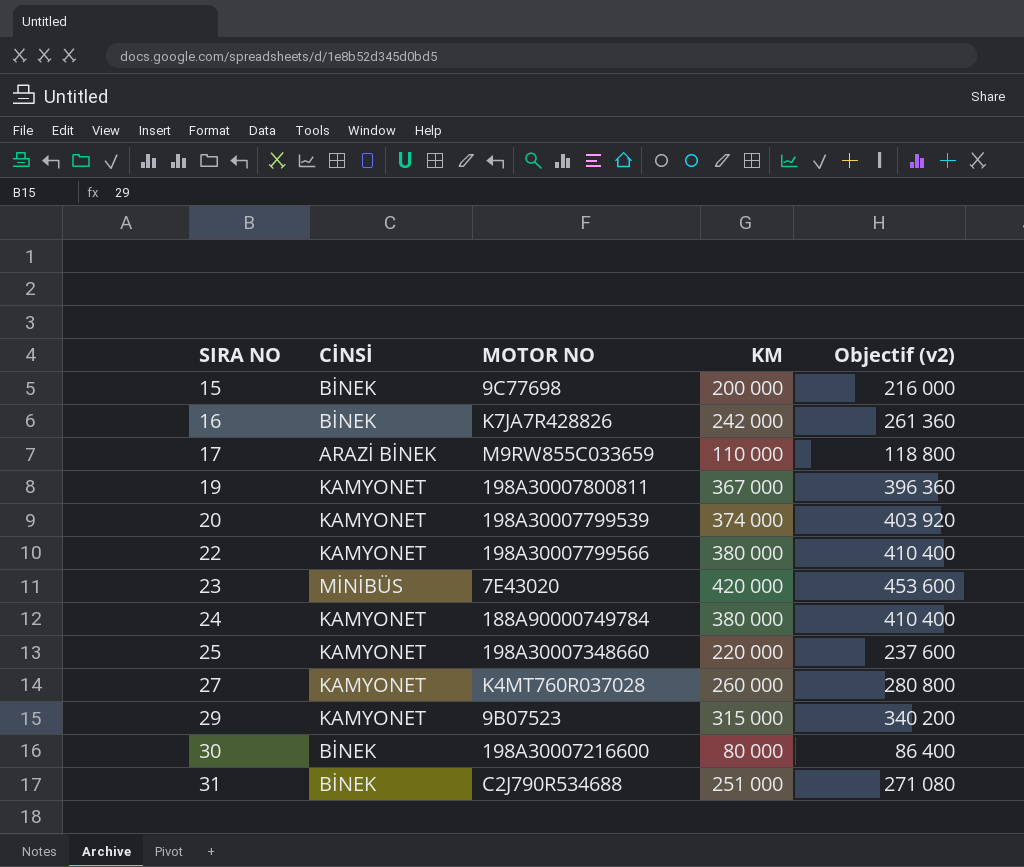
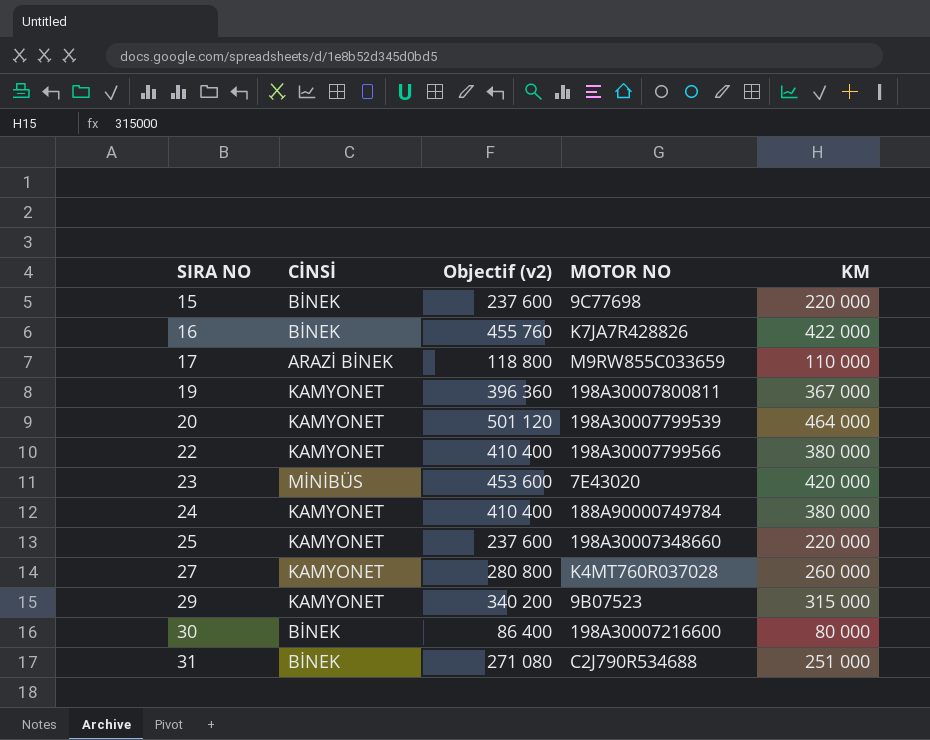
column Objectif (v2) | position: 5 -> 3
15 | Objectif (v2): 216 000 -> 237 600
15 | KM: 200 000 -> 220 000
16 | Objectif (v2): 261 360 -> 455 760
16 | KM: 242 000 -> 422 000
20 | Objectif (v2): 403 920 -> 501 120
20 | KM: 374 000 -> 464 000

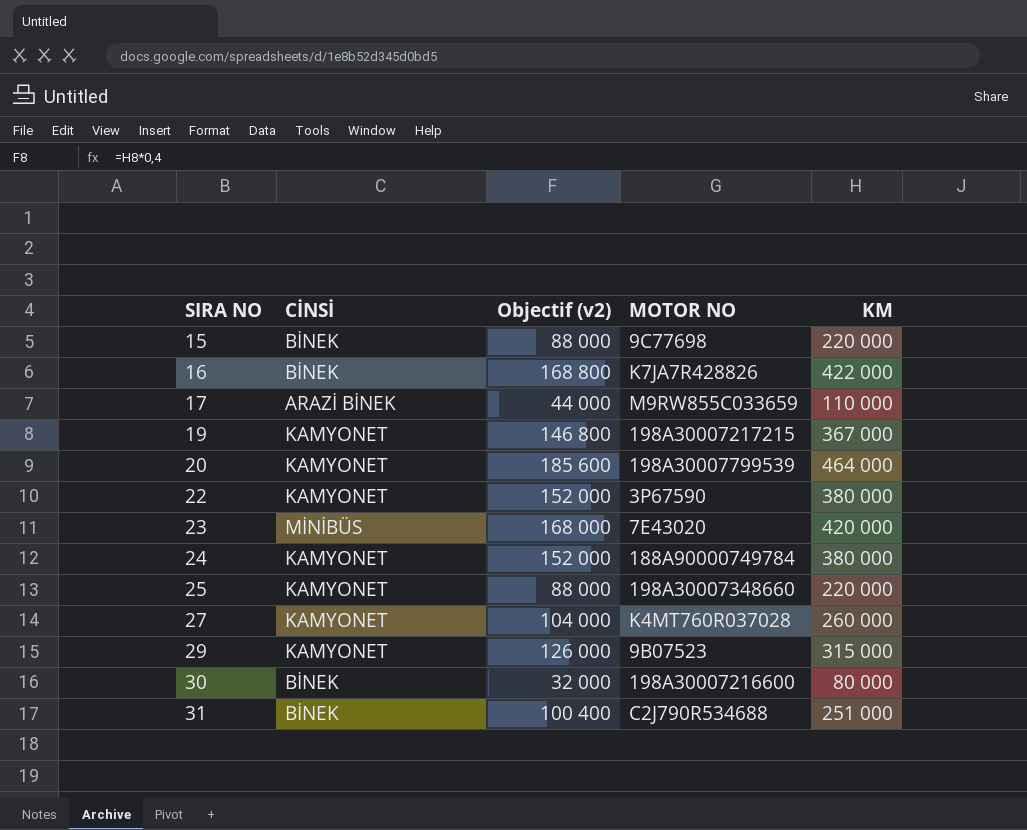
column Objectif (v2) | formula: [KM] * 1,08 -> [KM] * 0,4
19 | MOTOR NO: 198A30007800811 -> 198A30007217215
22 | MOTOR NO: 198A30007799566 -> 3P67590

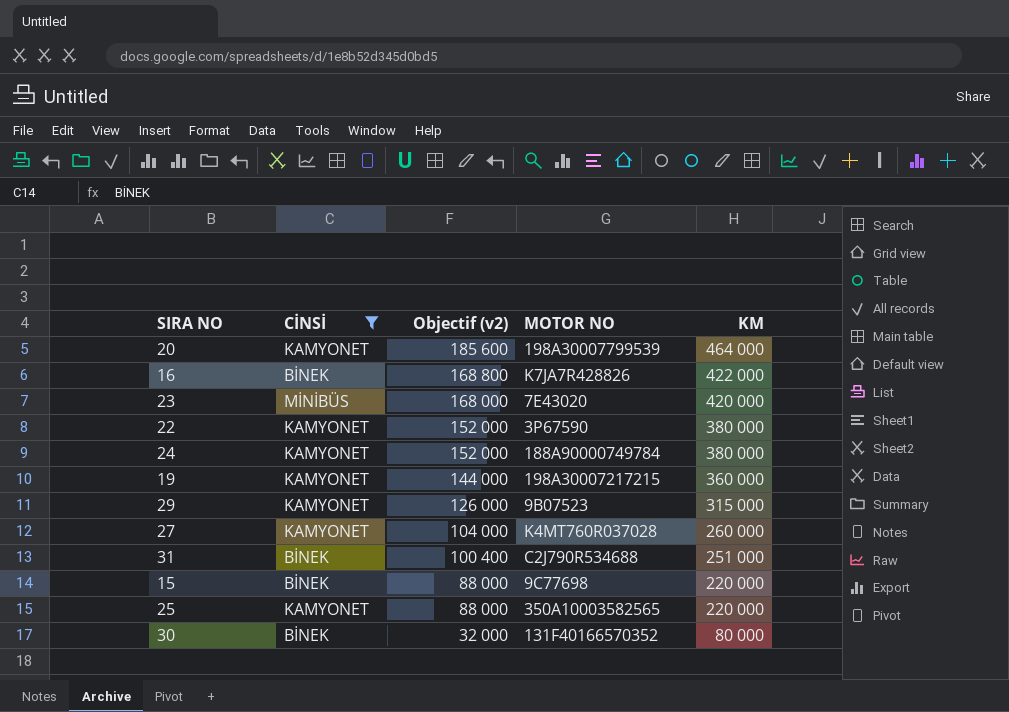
filter: none -> CİNSİ != ARAZİ BİNEK
row order: SIRA NO ascending -> Objectif (v2) descending
19 | Objectif (v2): 146 800 -> 144 000
19 | KM: 367 000 -> 360 000
25 | MOTOR NO: 198A30007348660 -> 350A10003582565
30 | MOTOR NO: 198A30007216600 -> 131F40166570352

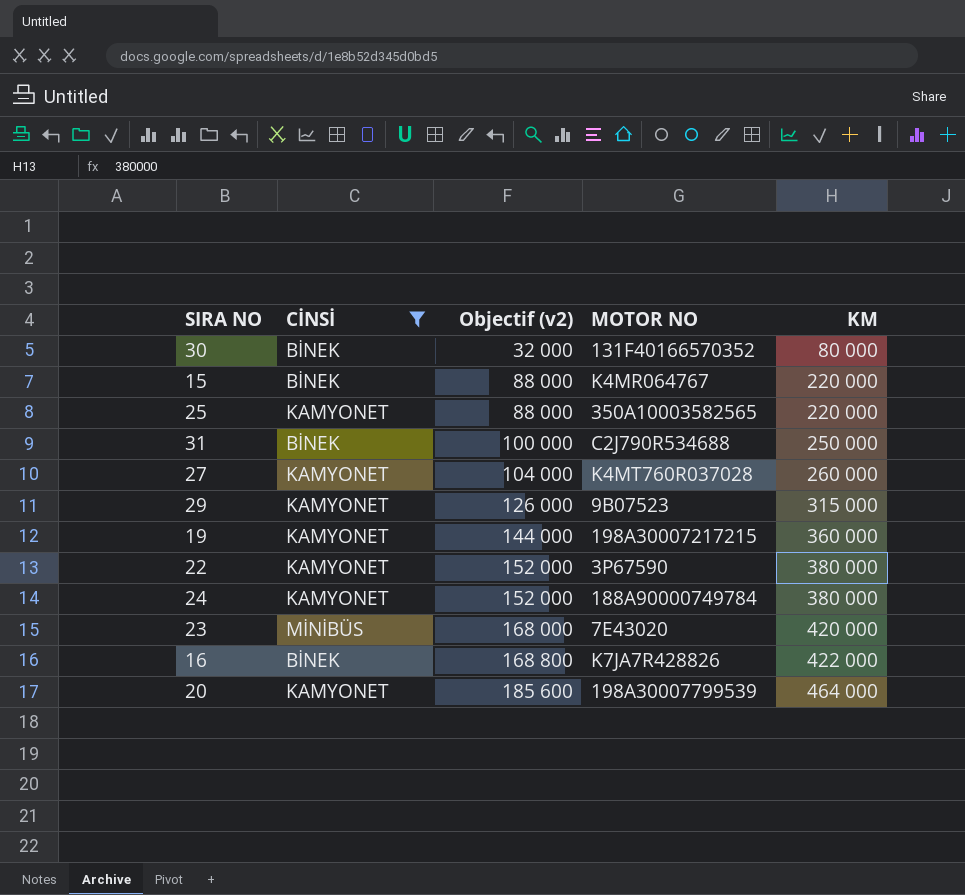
row order: Objectif (v2) descending -> Objectif (v2) ascending
15 | MOTOR NO: 9C77698 -> K4MR064767
31 | Objectif (v2): 100 400 -> 100 000
31 | KM: 251 000 -> 250 000

